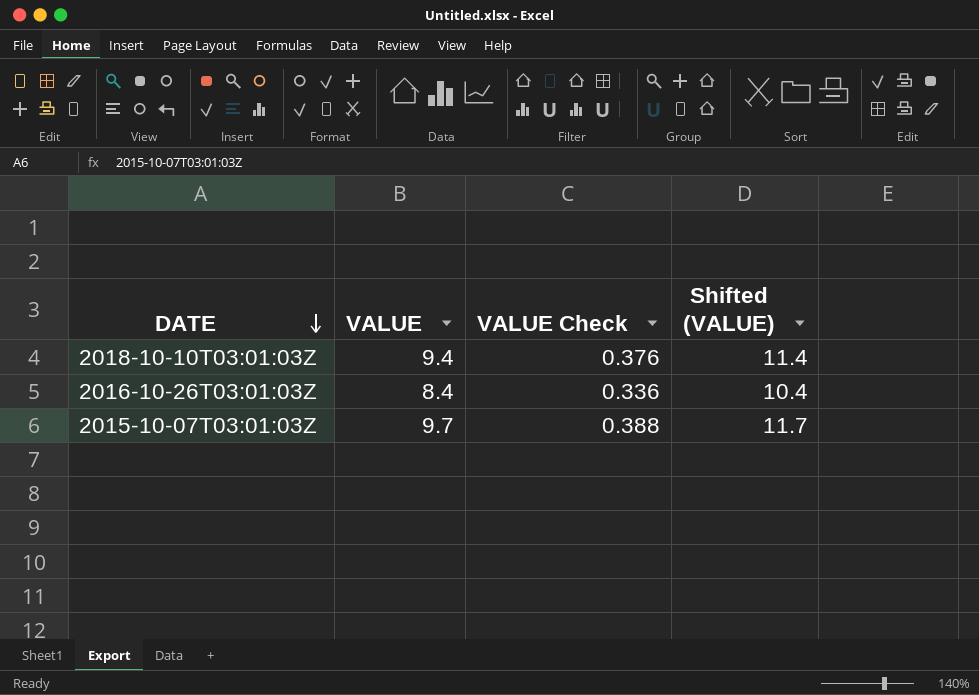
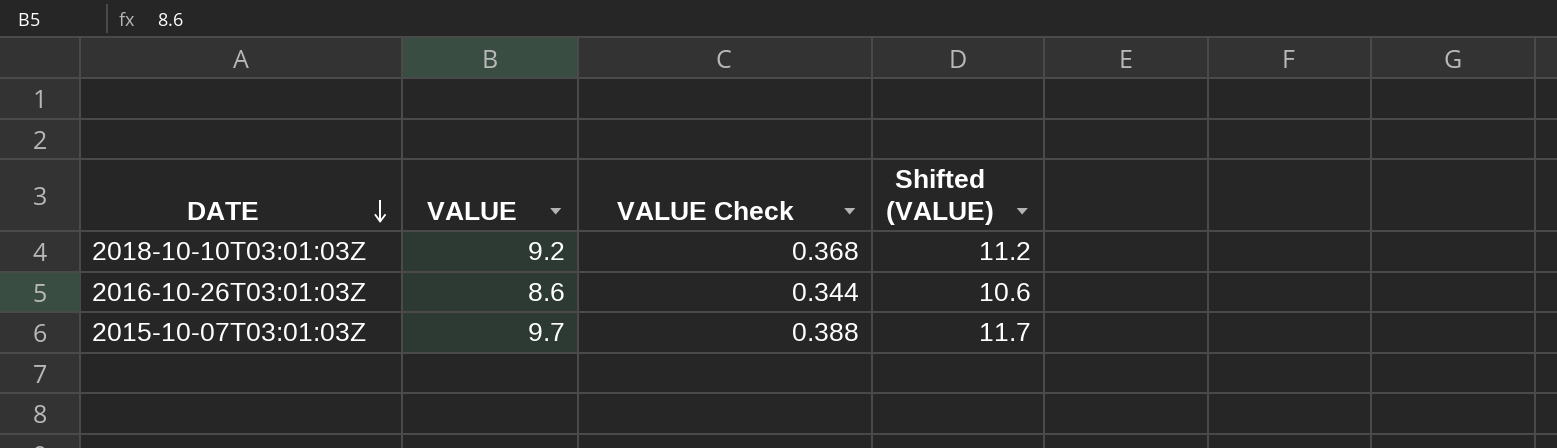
2018-10-10T03:01:03Z | VALUE: 9.4 -> 9.2
2018-10-10T03:01:03Z | VALUE Check: 0.376 -> 0.368
2018-10-10T03:01:03Z | Shifted (VALUE): 11.4 -> 11.2
2016-10-26T03:01:03Z | VALUE: 8.4 -> 8.6
2016-10-26T03:01:03Z | VALUE Check: 0.336 -> 0.344
2016-10-26T03:01:03Z | Shifted (VALUE): 10.4 -> 10.6

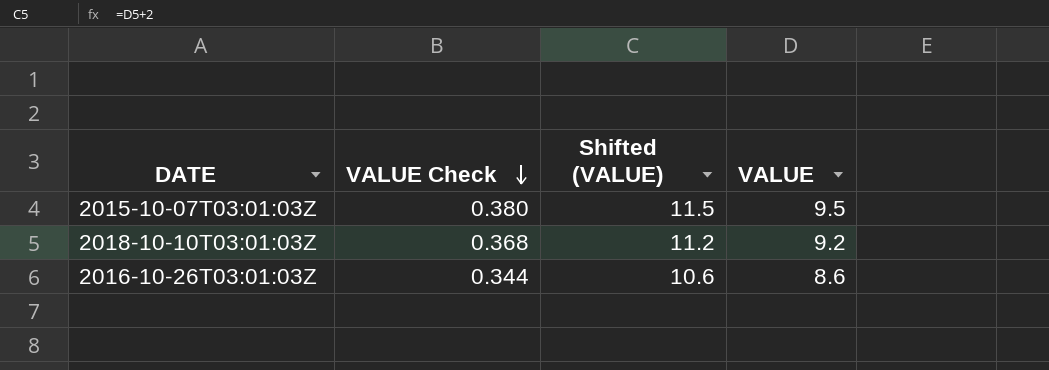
row order: DATE descending -> VALUE Check descending
column VALUE | position: 2 -> 4
2015-10-07T03:01:03Z | VALUE Check: 0.388 -> 0.380
2015-10-07T03:01:03Z | Shifted (VALUE): 11.7 -> 11.5
2015-10-07T03:01:03Z | VALUE: 9.7 -> 9.5

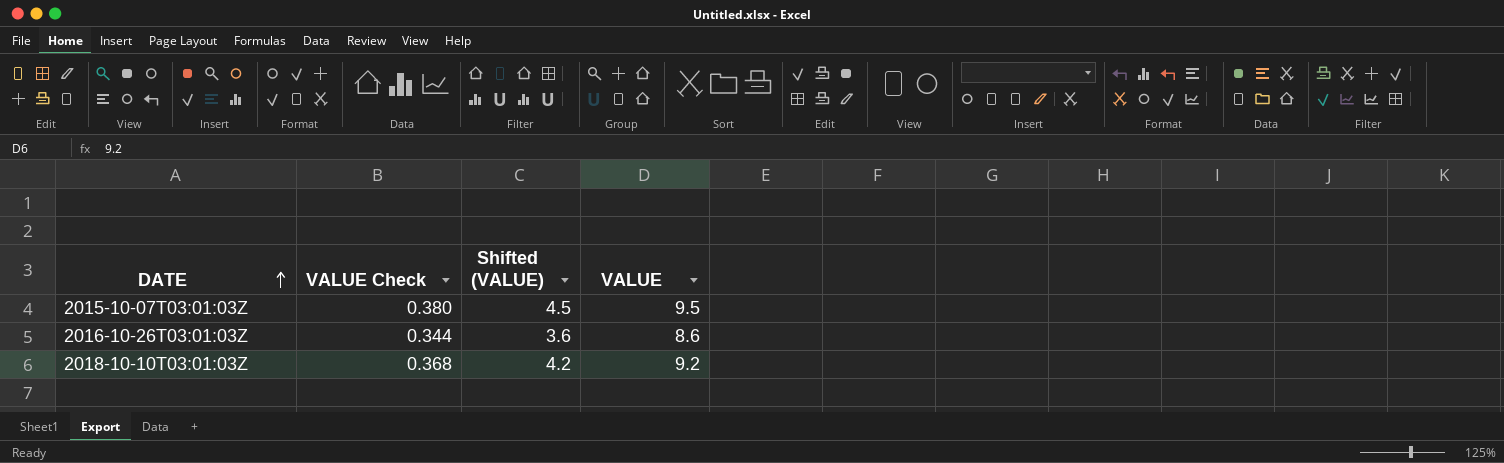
row order: VALUE Check descending -> DATE ascending
column Shifted (VALUE) | formula: [VALUE] + 2 -> [VALUE] - 5

